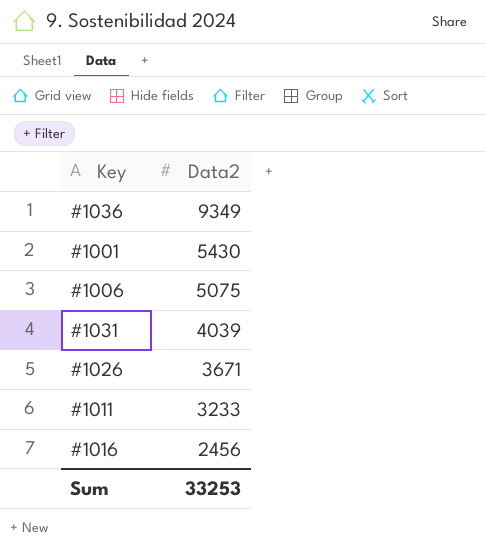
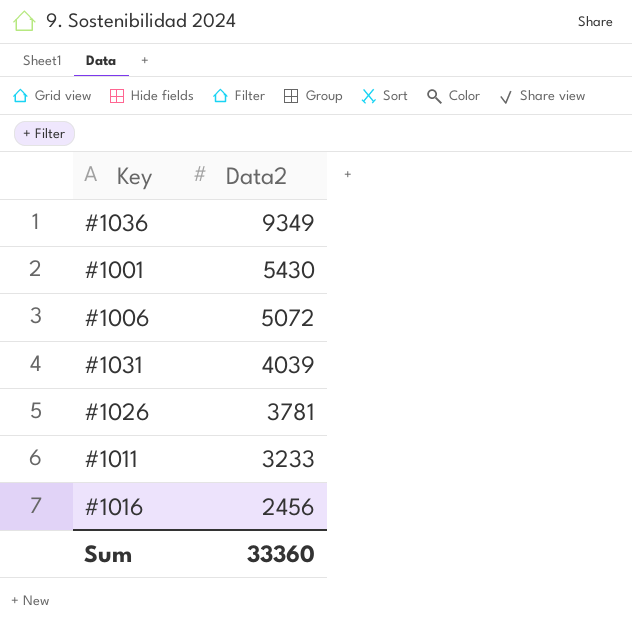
#1006 | Data2: 5075 -> 5072
#1026 | Data2: 3671 -> 3781
Sum | Data2: 33253 -> 33360

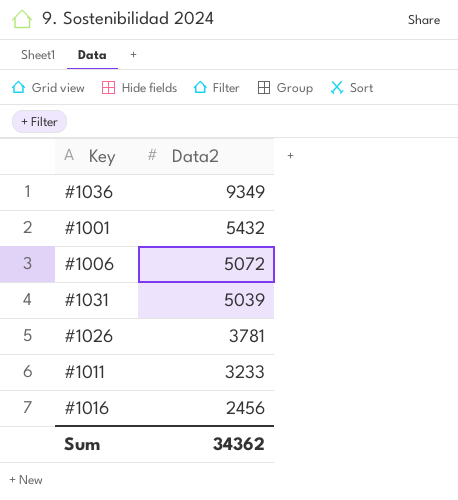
#1001 | Data2: 5430 -> 5432
#1031 | Data2: 4039 -> 5039
Sum | Data2: 33360 -> 34362

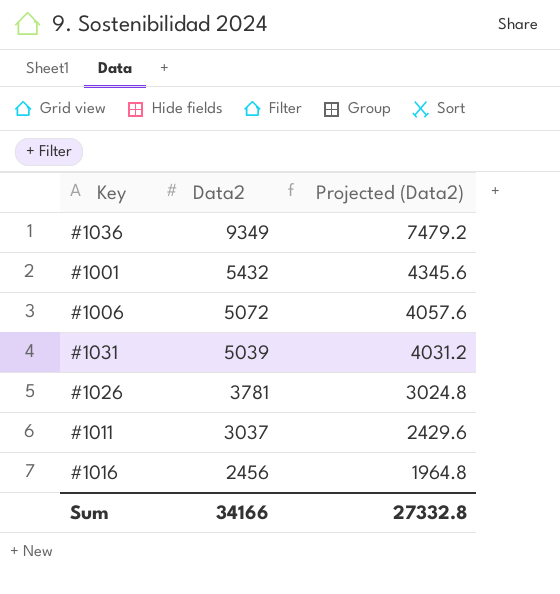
column Projected (Data2) | formula: none -> [Data2] * 0.8
#1011 | Data2: 3233 -> 3037
Sum | Data2: 34362 -> 34166

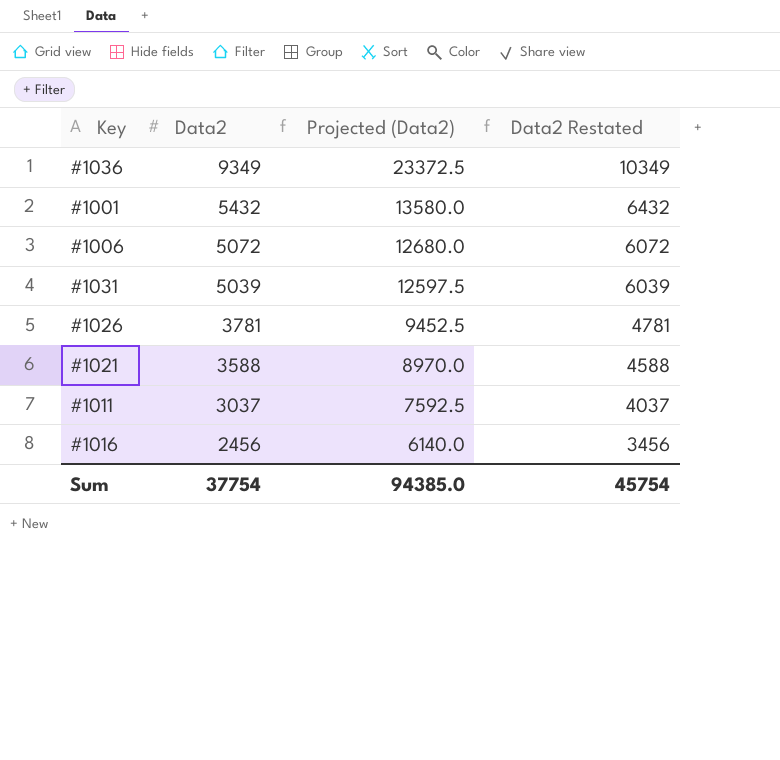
column Projected (Data2) | formula: [Data2] * 0.8 -> [Data2] * 2.5
column Data2 Restated | formula: none -> [Data2] + 1000
row #1021: none -> 3588 | 8970.0 | 4588
Sum | Data2: 34166 -> 37754
Sum | Projected (Data2): 27332.8 -> 94385.0

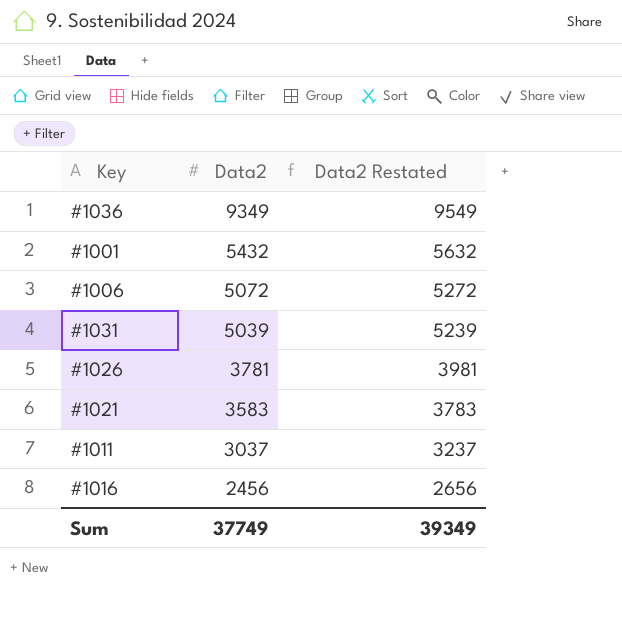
column Projected (Data2) | formula: [Data2] * 2.5 -> none
column Data2 Restated | formula: [Data2] + 1000 -> [Data2] + 200
#1021 | Data2: 3588 -> 3583
Sum | Data2: 37754 -> 37749
Sum | Data2 Restated: 45754 -> 39349

